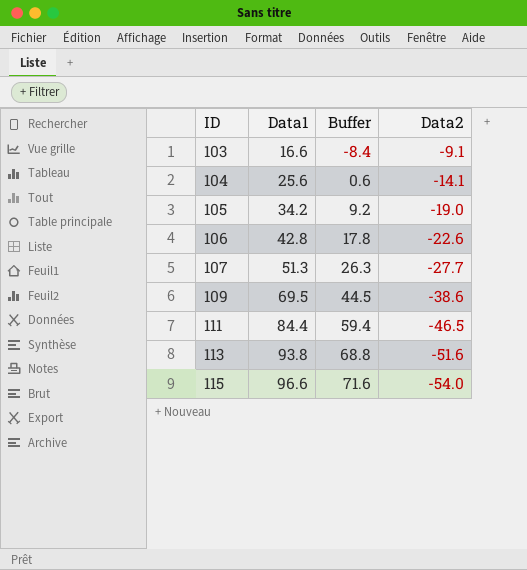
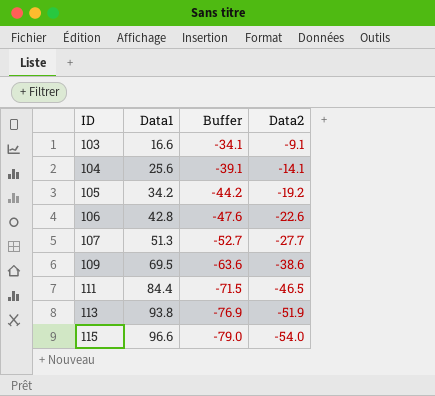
column Buffer | formula: [Data1] - 25 -> [Data2] - 25
105 | Data2: -19.0 -> -19.2
113 | Data2: -51.6 -> -51.9

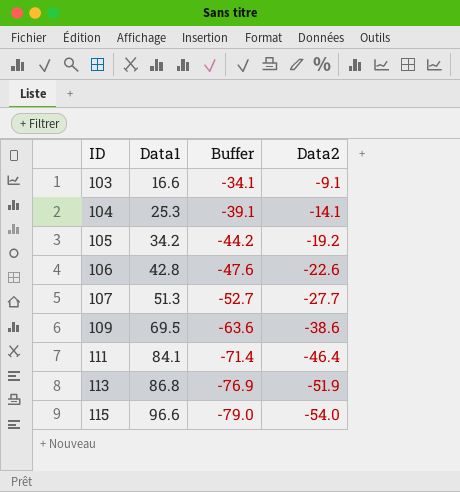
104 | Data1: 25.6 -> 25.3
111 | Data1: 84.4 -> 84.1
111 | Buffer: -71.5 -> -71.4
111 | Data2: -46.5 -> -46.4
113 | Data1: 93.8 -> 86.8

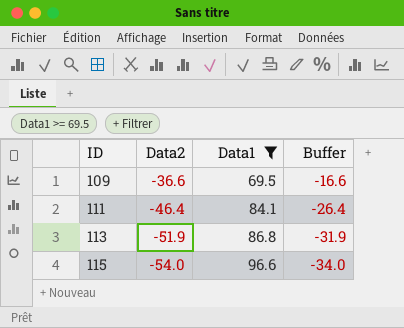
filter: none -> Data1 >= 69.5
column Data2 | position: 4 -> 2
column Buffer | formula: [Data2] - 25 -> [Data2] + 20
109 | Data2: -38.6 -> -36.6

